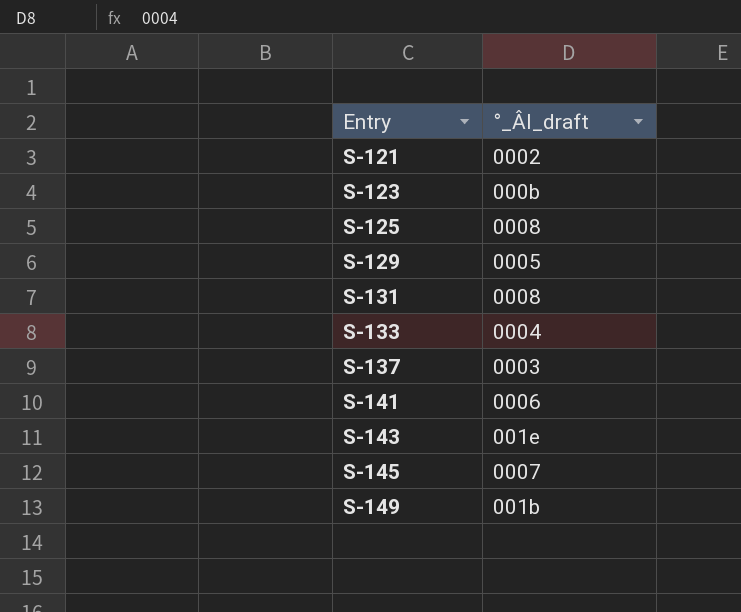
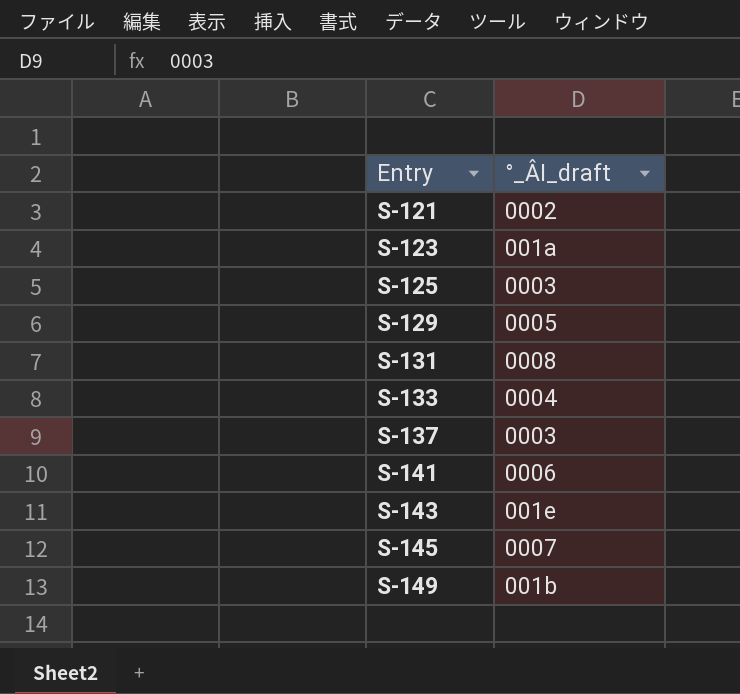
S-123 | °_ÂI_draft: 000b -> 001a
S-125 | °_ÂI_draft: 0008 -> 0003

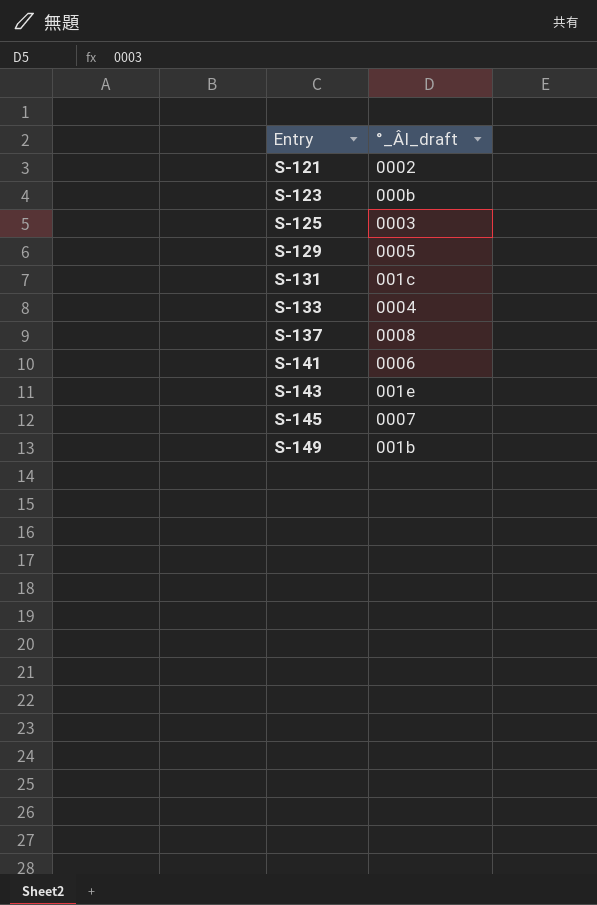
S-123 | °_ÂI_draft: 001a -> 000b
S-131 | °_ÂI_draft: 0008 -> 001c
S-137 | °_ÂI_draft: 0003 -> 0008

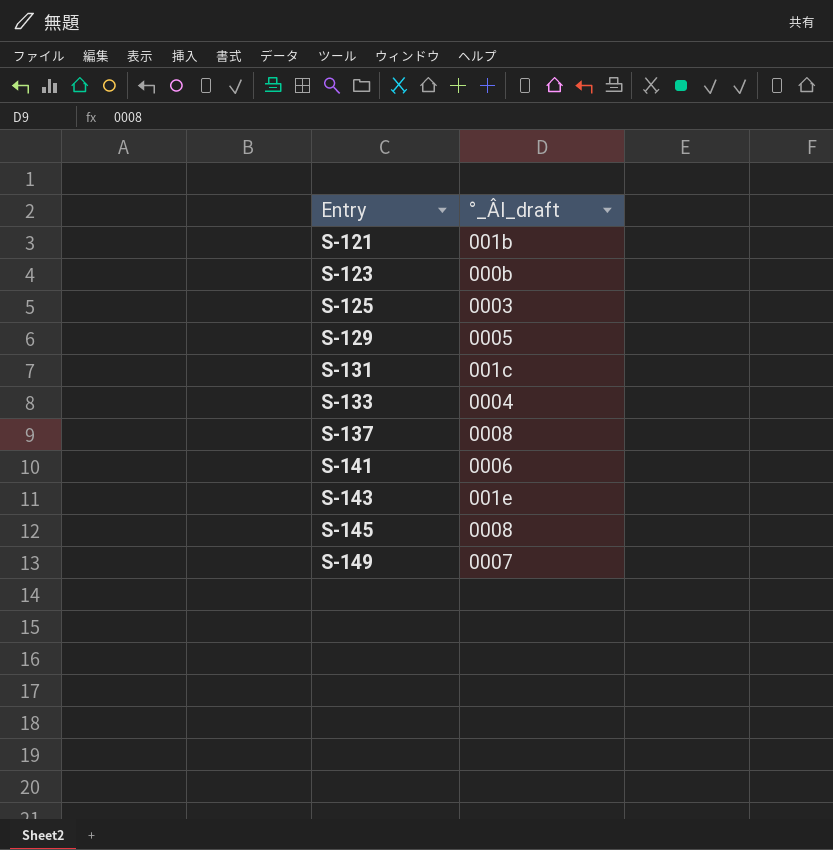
S-121 | °_ÂI_draft: 0002 -> 001b
S-145 | °_ÂI_draft: 0007 -> 0008
S-149 | °_ÂI_draft: 001b -> 0007

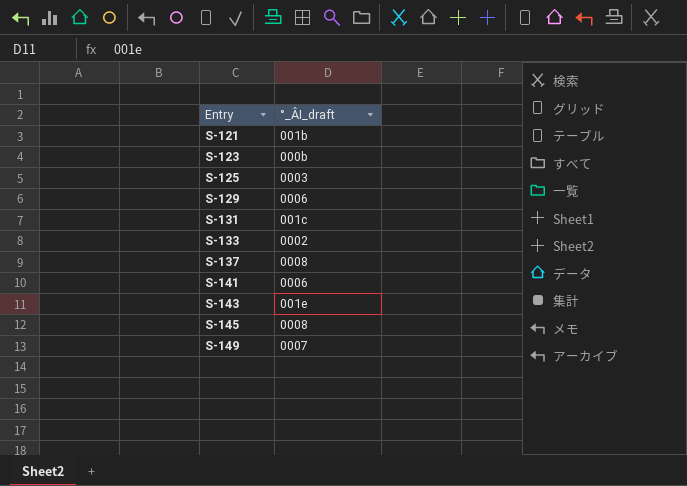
S-129 | °_ÂI_draft: 0005 -> 0006
S-133 | °_ÂI_draft: 0004 -> 0002

